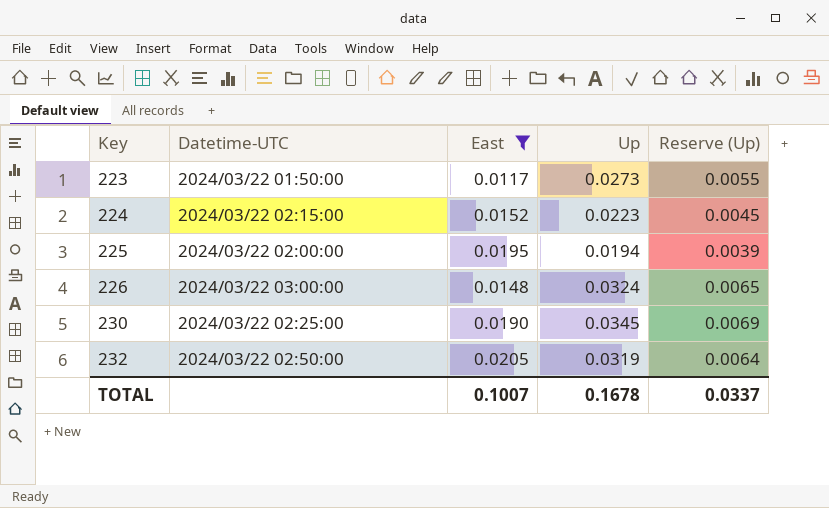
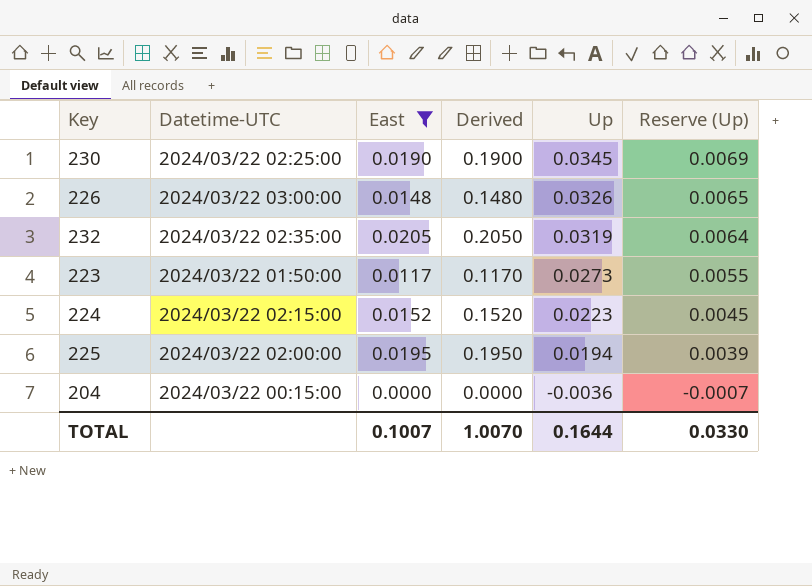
row order: Key ascending -> Up descending
column Derived | formula: none -> [East] * 10
226 | Up: 0.0324 -> 0.0326
232 | Datetime-UTC: 2024/03/22 02:50:00 -> 2024/03/22 02:35:00
row 204: none -> 2024/03/22 00:15:00 | 0.0000 | 0.0000 | -0.0036 | -0.0007
TOTAL | Up: 0.1678 -> 0.1644
TOTAL | Reserve (Up): 0.0337 -> 0.0330

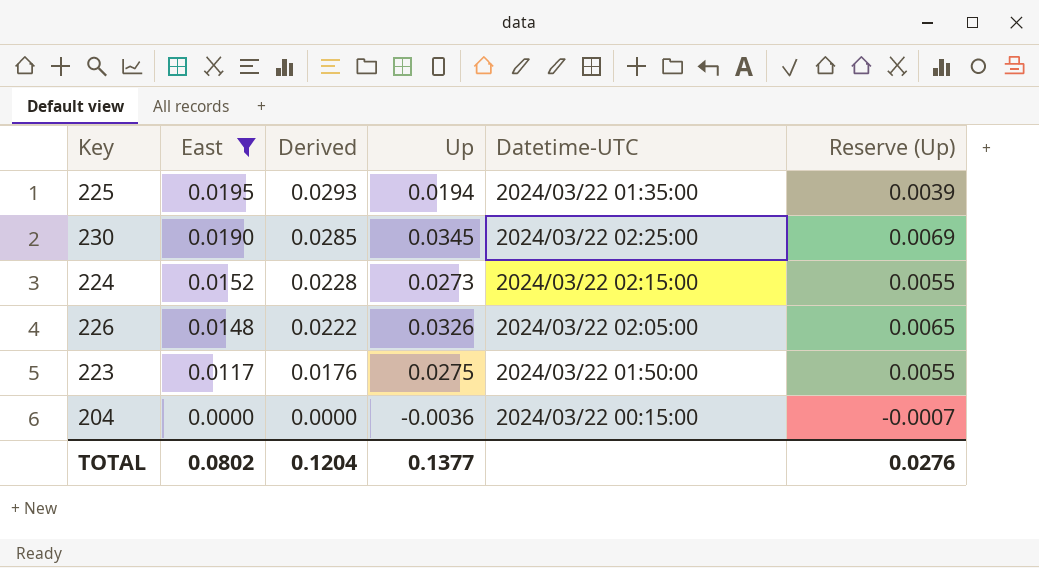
row order: Up descending -> East descending
column Derived | formula: [East] * 10 -> [East] * 1.5
column Datetime-UTC | position: 2 -> 5
row 232: 2024/03/22 02:35:00 | 0.0205 | 0.2050 | 0.0319 | 0.0064 -> none
225 | Datetime-UTC: 2024/03/22 02:00:00 -> 2024/03/22 01:35:00
224 | Up: 0.0223 -> 0.0273
224 | Reserve (Up): 0.0045 -> 0.0055
226 | Datetime-UTC: 2024/03/22 03:00:00 -> 2024/03/22 02:05:00
223 | Up: 0.0273 -> 0.0275
TOTAL | East: 0.1007 -> 0.0802
TOTAL | Derived: 1.0070 -> 0.1204
TOTAL | Up: 0.1644 -> 0.1377
TOTAL | Reserve (Up): 0.0330 -> 0.0276

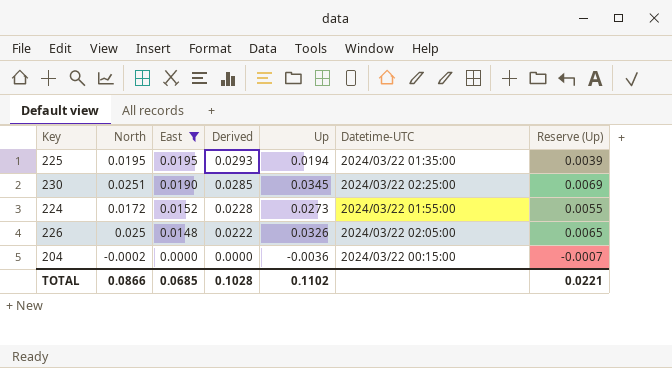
column North | position: none -> 2
row 223: 0.0117 | 0.0176 | 0.0275 | 2024/03/22 01:50:00 | 0.0055 -> none
224 | Datetime-UTC: 2024/03/22 02:15:00 -> 2024/03/22 01:55:00
TOTAL | East: 0.0802 -> 0.0685
TOTAL | Derived: 0.1204 -> 0.1028
TOTAL | Up: 0.1377 -> 0.1102
TOTAL | Reserve (Up): 0.0276 -> 0.0221

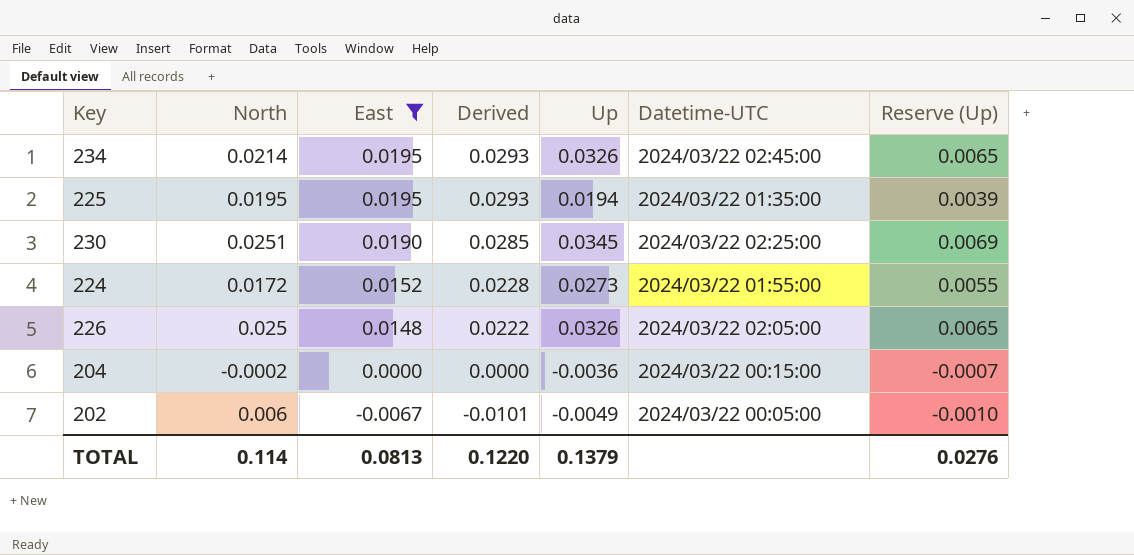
row 234: none -> 0.0214 | 0.0195 | 0.0293 | 0.0326 | 2024/03/22 02:45:00 | 0.0065
row 202: none -> 0.006 | -0.0067 | -0.0101 | -0.0049 | 2024/03/22 00:05:00 | -0.0010
TOTAL | North: 0.0866 -> 0.114
TOTAL | East: 0.0685 -> 0.0813
TOTAL | Derived: 0.1028 -> 0.1220
TOTAL | Up: 0.1102 -> 0.1379
TOTAL | Reserve (Up): 0.0221 -> 0.0276

